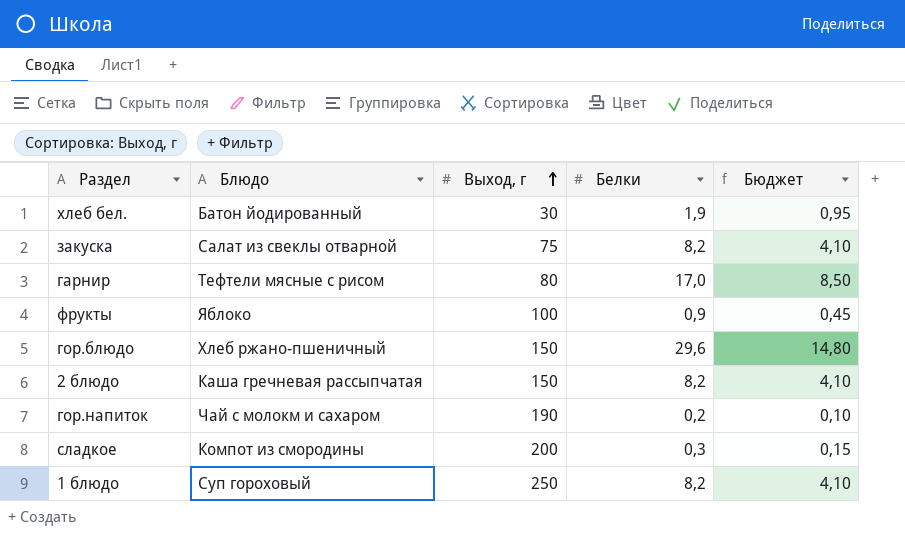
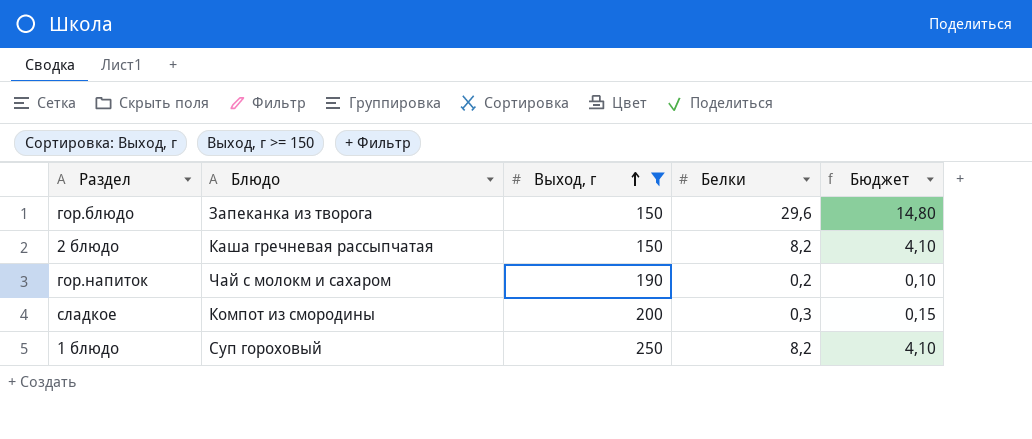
filter: none -> Выход, г >= 150
гор.блюдо | Блюдо: Хлеб ржано-пшеничный -> Запеканка из творога

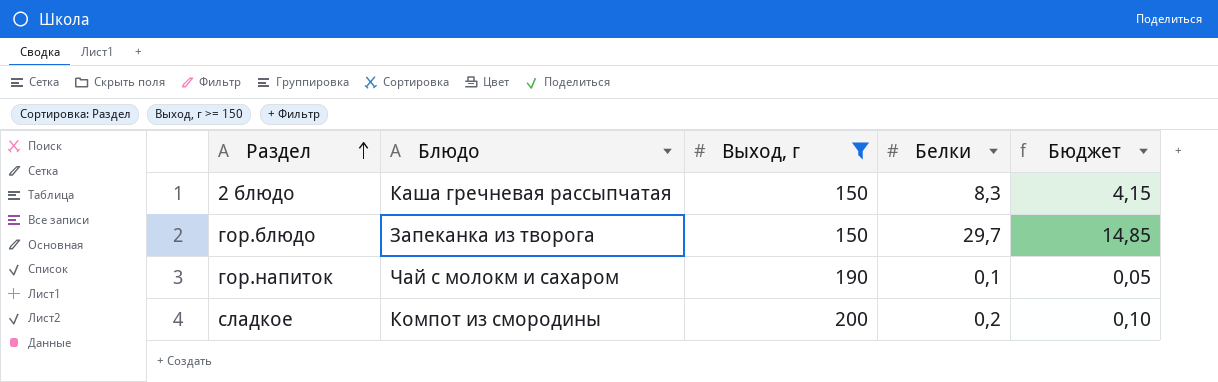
row order: Выход, г ascending -> Раздел ascending
row 1 блюдо: Суп гороховый | 250 | 8,2 | 4,10 -> none
2 блюдо | Белки: 8,2 -> 8,3
2 блюдо | Бюджет: 4,10 -> 4,15
гор.блюдо | Белки: 29,6 -> 29,7
гор.блюдо | Бюджет: 14,80 -> 14,85
гор.напиток | Белки: 0,2 -> 0,1
гор.напиток | Бюджет: 0,10 -> 0,05
сладкое | Белки: 0,3 -> 0,2
сладкое | Бюджет: 0,15 -> 0,10

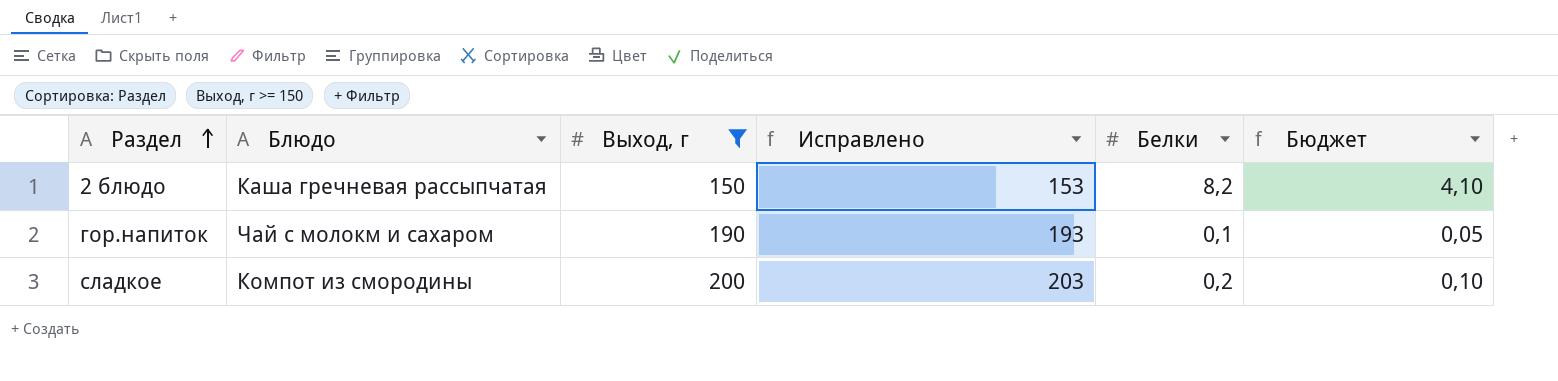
column Исправлено | formula: none -> [Выход, г] + 3
row гор.блюдо: Запеканка из творога | 150 | 29,7 | 14,85 -> none
2 блюдо | Белки: 8,3 -> 8,2
2 блюдо | Бюджет: 4,15 -> 4,10

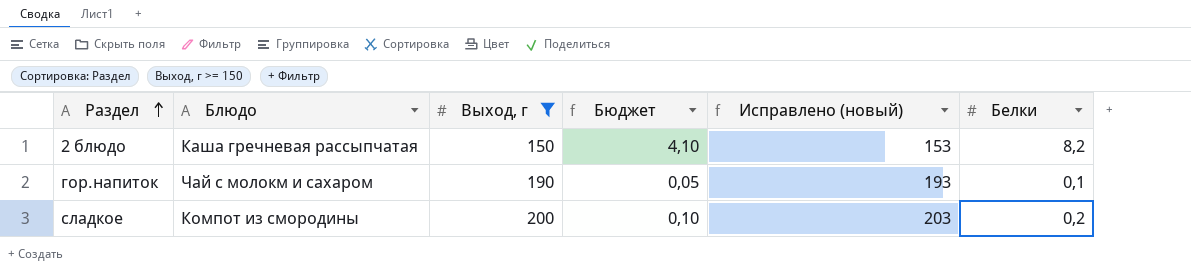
column Бюджет | position: 6 -> 4
column name: Исправлено -> Исправлено (новый)

